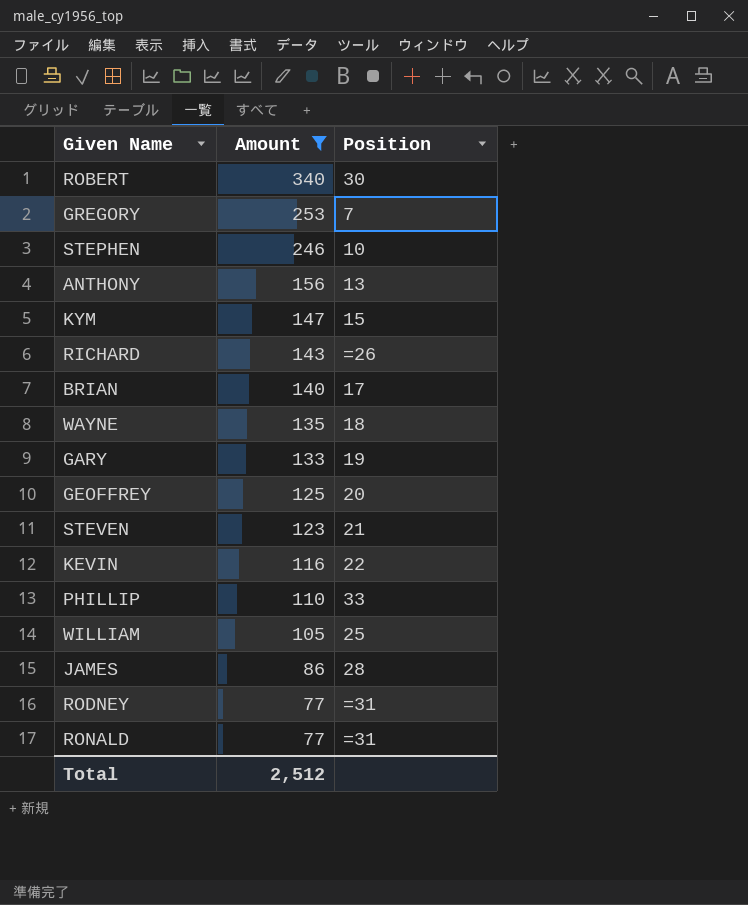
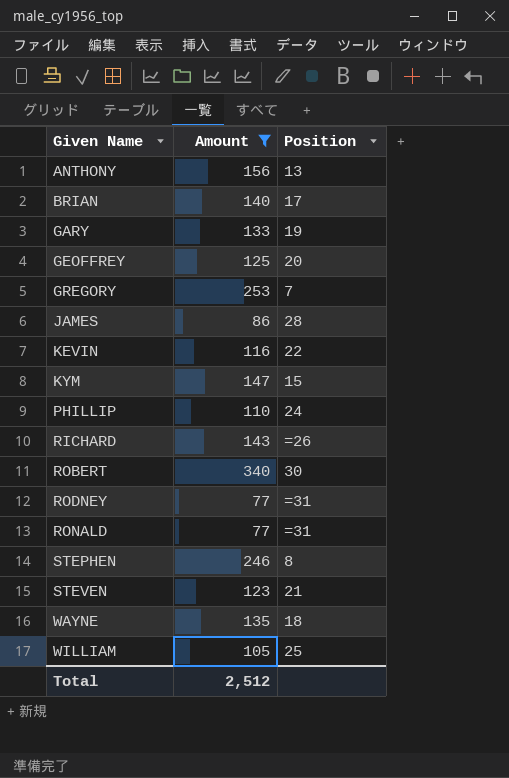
row order: Amount descending -> Given Name ascending
PHILLIP | Position: 33 -> 24
STEPHEN | Position: 10 -> 8

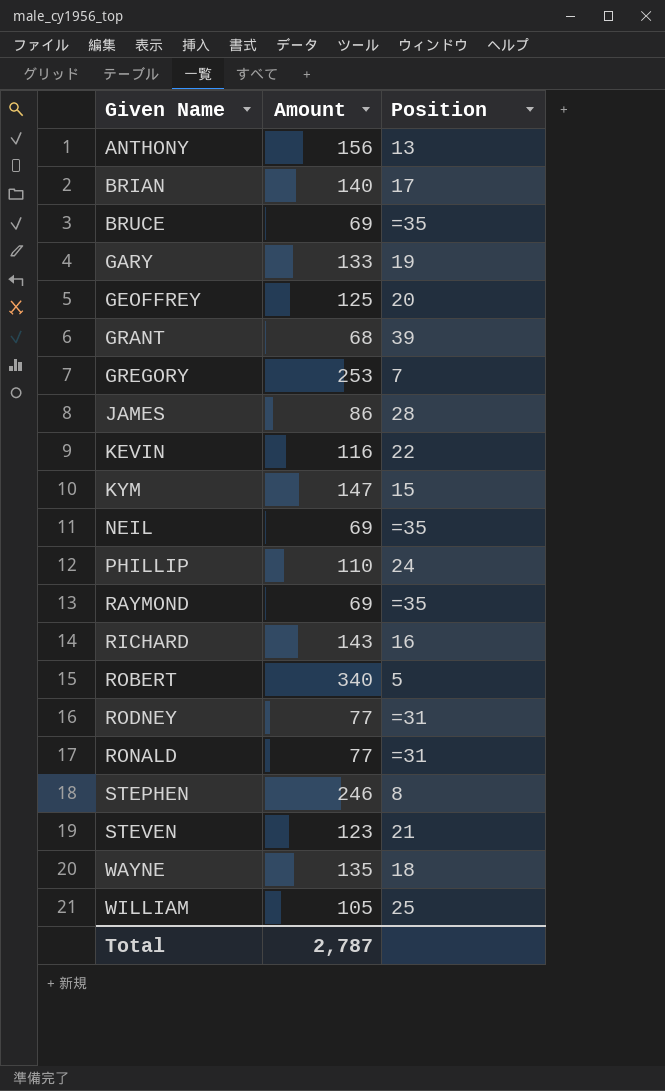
filter: Amount >= 77 -> none
RICHARD | Position: =26 -> 16
ROBERT | Position: 30 -> 5
Total | Amount: 2,512 -> 2,787

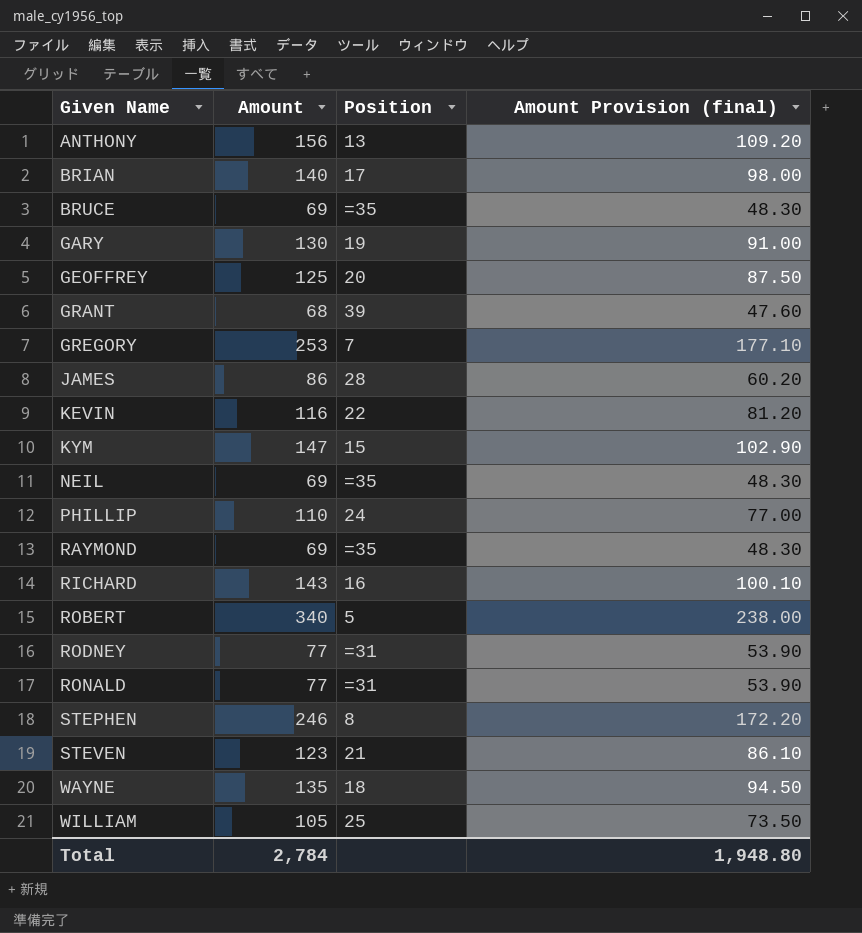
column Amount Provision (final) | formula: none -> [Amount] * 0.7
GARY | Amount: 133 -> 130
Total | Amount: 2,787 -> 2,784

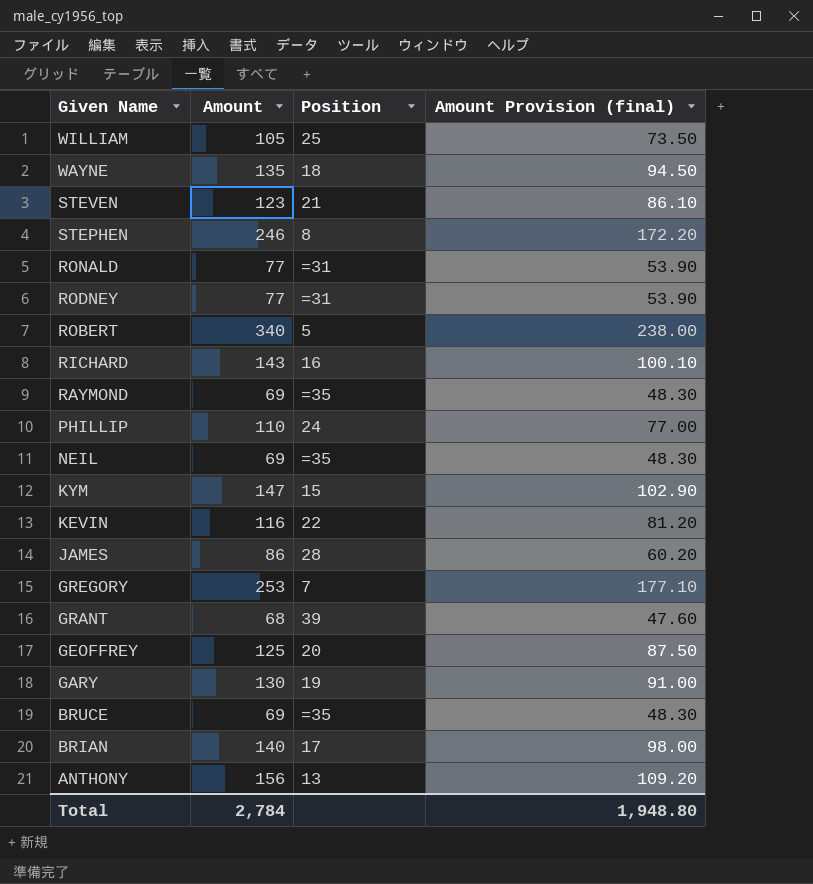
row order: Given Name ascending -> Given Name descending

